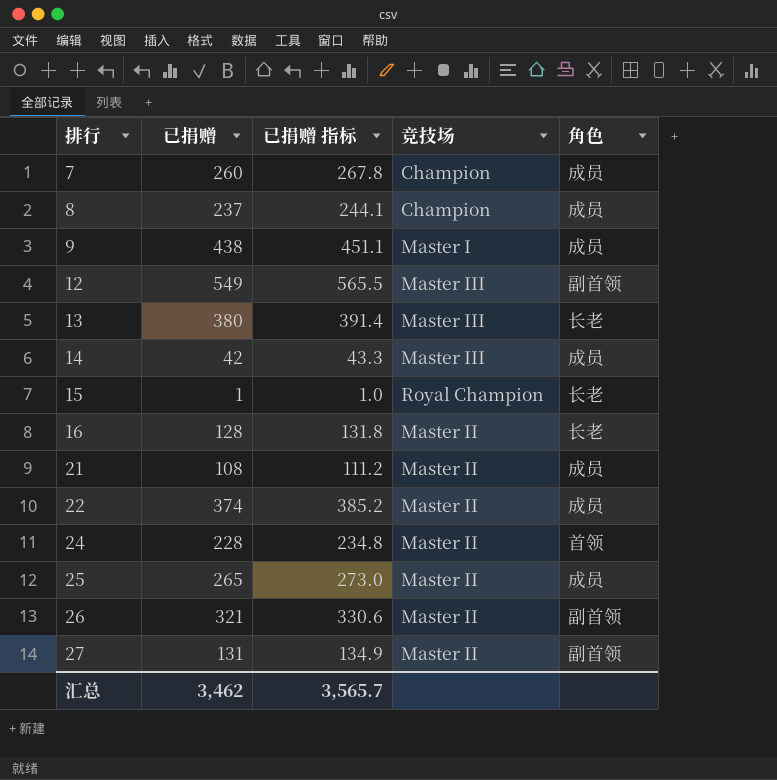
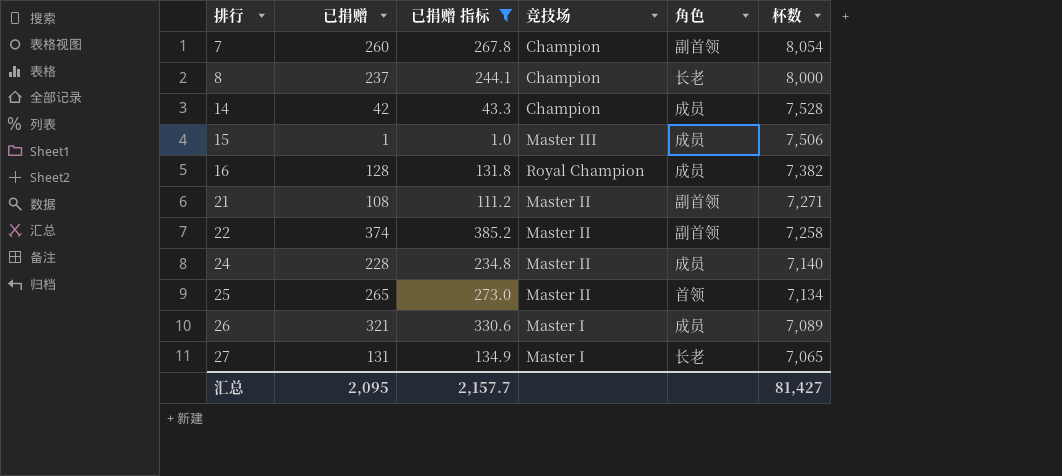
filter: none -> 已捐赠 指标 <= 385.2
column 杯数 | position: none -> 6
7 | 角色: 成员 -> 副首领
8 | 角色: 成员 -> 长老
14 | 竞技场: Master III -> Champion
15 | 竞技场: Royal Champion -> Master III
15 | 角色: 长老 -> 成员
16 | 竞技场: Master II -> Royal Champion
16 | 角色: 长老 -> 成员
21 | 角色: 成员 -> 副首领
22 | 角色: 成员 -> 副首领
24 | 角色: 首领 -> 成员
25 | 角色: 成员 -> 首领
26 | 竞技场: Master II -> Master I
26 | 角色: 副首领 -> 成员
27 | 竞技场: Master II -> Master I
27 | 角色: 副首领 -> 长老
汇总 | 已捐赠: 3,462 -> 2,095
汇总 | 已捐赠 指标: 3,565.7 -> 2,157.7

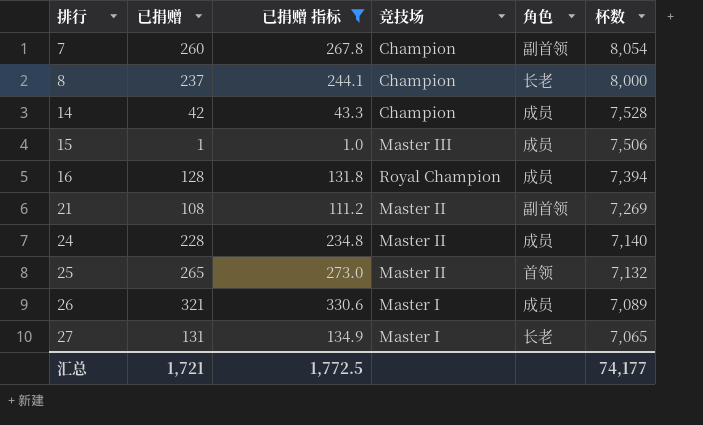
row 22: 374 | 385.2 | Master II | 副首领 | 7,258 -> none
16 | 杯数: 7,382 -> 7,394
21 | 杯数: 7,271 -> 7,269
25 | 杯数: 7,134 -> 7,132
汇总 | 已捐赠: 2,095 -> 1,721
汇总 | 已捐赠 指标: 2,157.7 -> 1,772.5
汇总 | 杯数: 81,427 -> 74,177

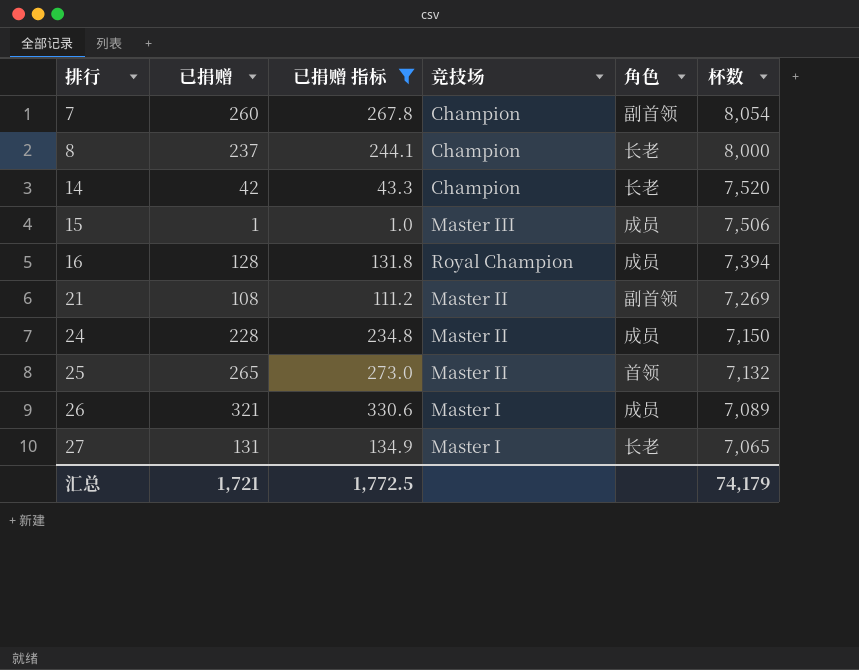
14 | 角色: 成员 -> 长老
14 | 杯数: 7,528 -> 7,520
24 | 杯数: 7,140 -> 7,150
汇总 | 杯数: 74,177 -> 74,179

